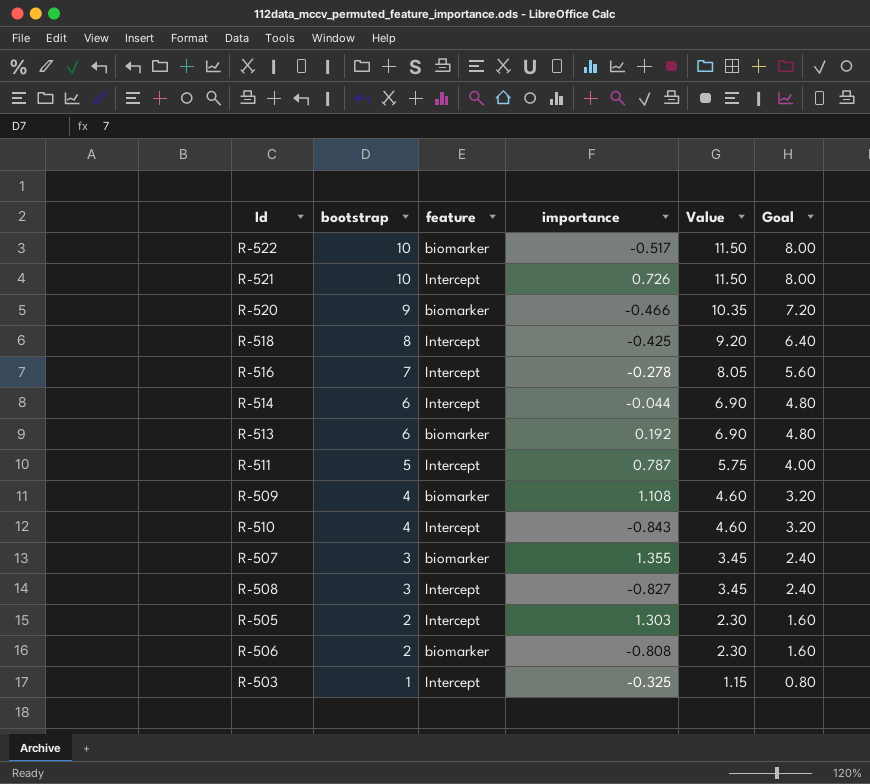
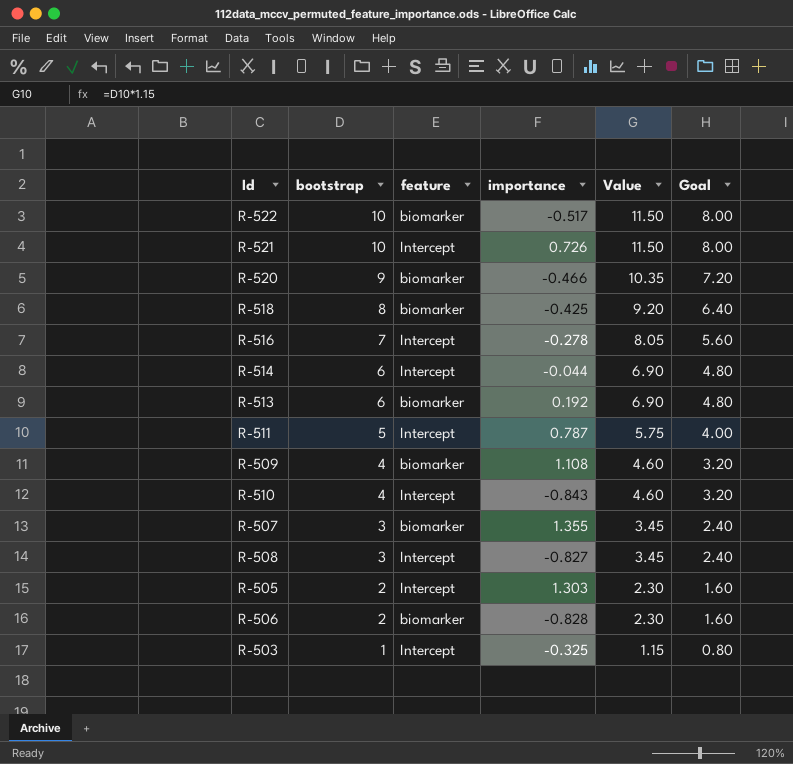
R-518 | feature: Intercept -> biomarker
R-506 | importance: -0.808 -> -0.828

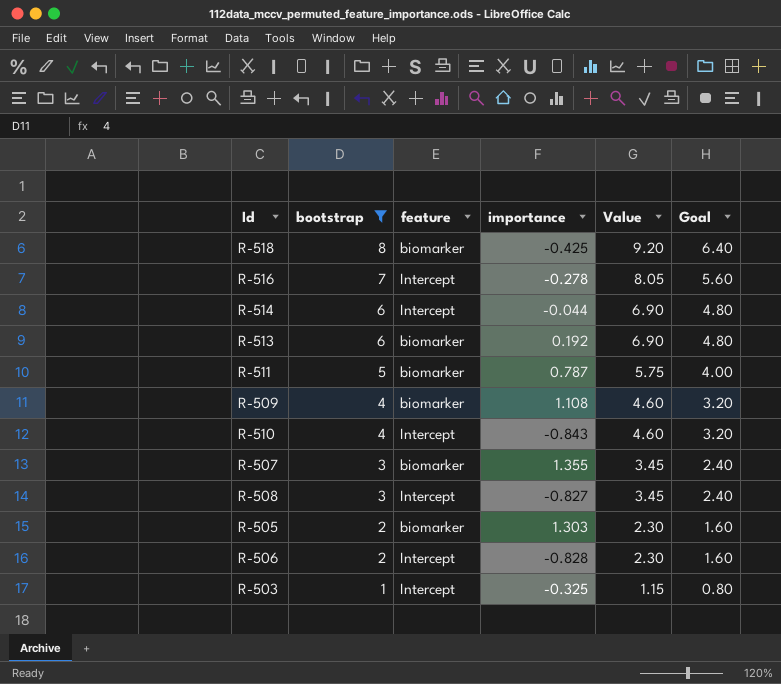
filter: none -> bootstrap <= 8
R-511 | feature: Intercept -> biomarker
R-505 | feature: Intercept -> biomarker
R-506 | feature: biomarker -> Intercept

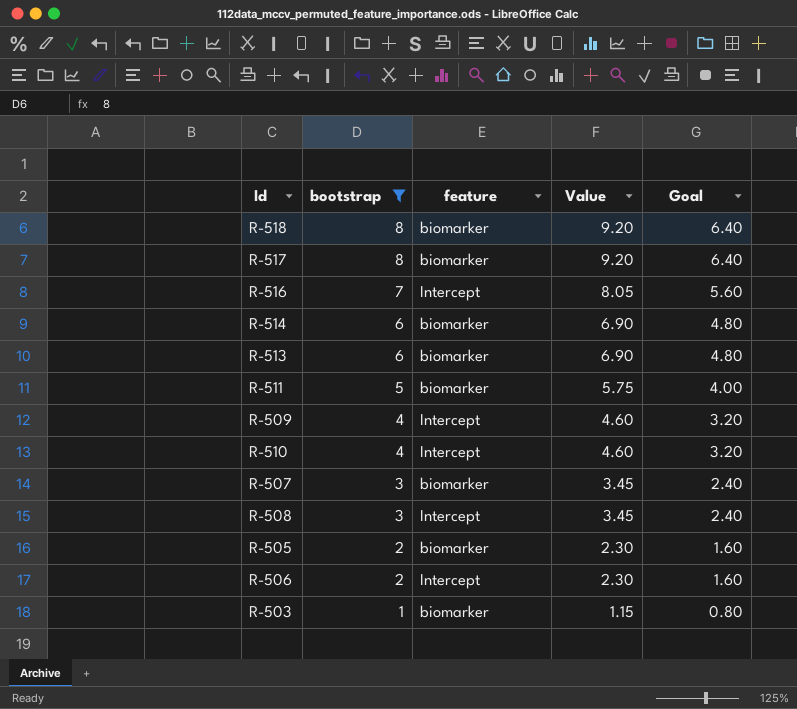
column importance | position: 4 -> none
row R-517: none -> 8 | biomarker | 9.20 | 6.40
R-514 | feature: Intercept -> biomarker
R-509 | feature: biomarker -> Intercept
R-503 | feature: Intercept -> biomarker

